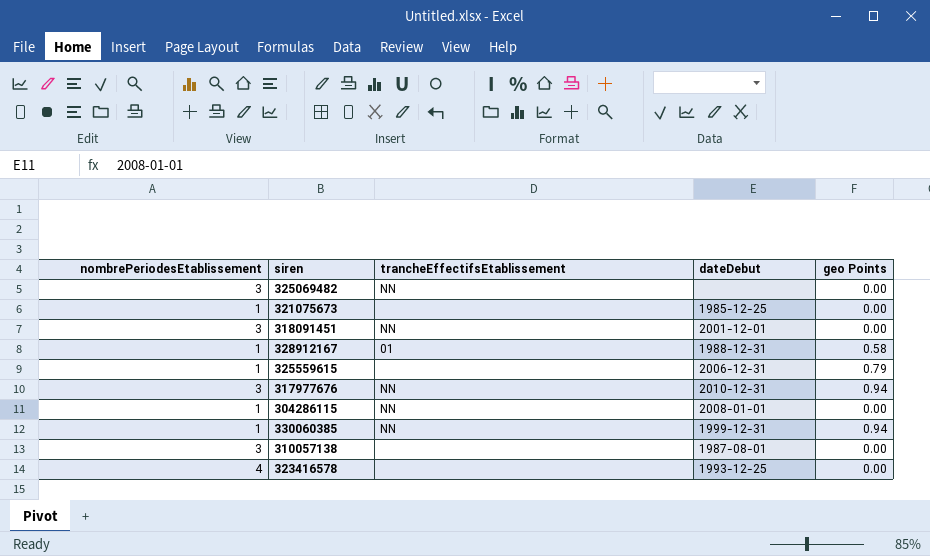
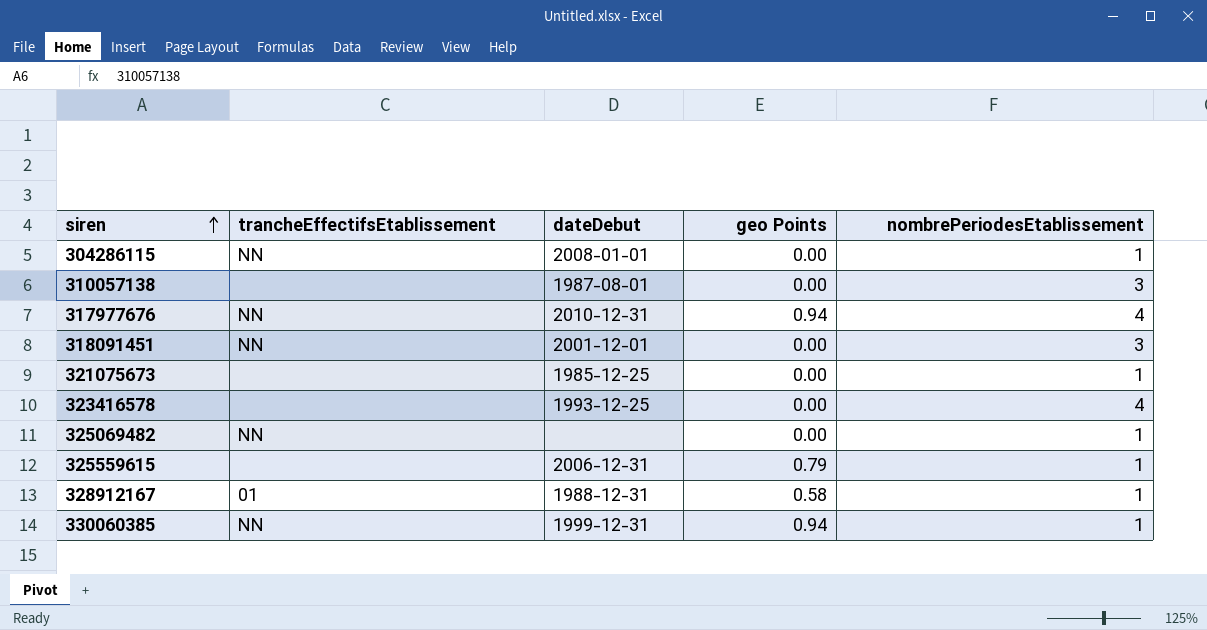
row order: none -> siren ascending
column nombrePeriodesEtablissement | position: 1 -> 5
317977676 | nombrePeriodesEtablissement: 3 -> 4
325069482 | nombrePeriodesEtablissement: 3 -> 1

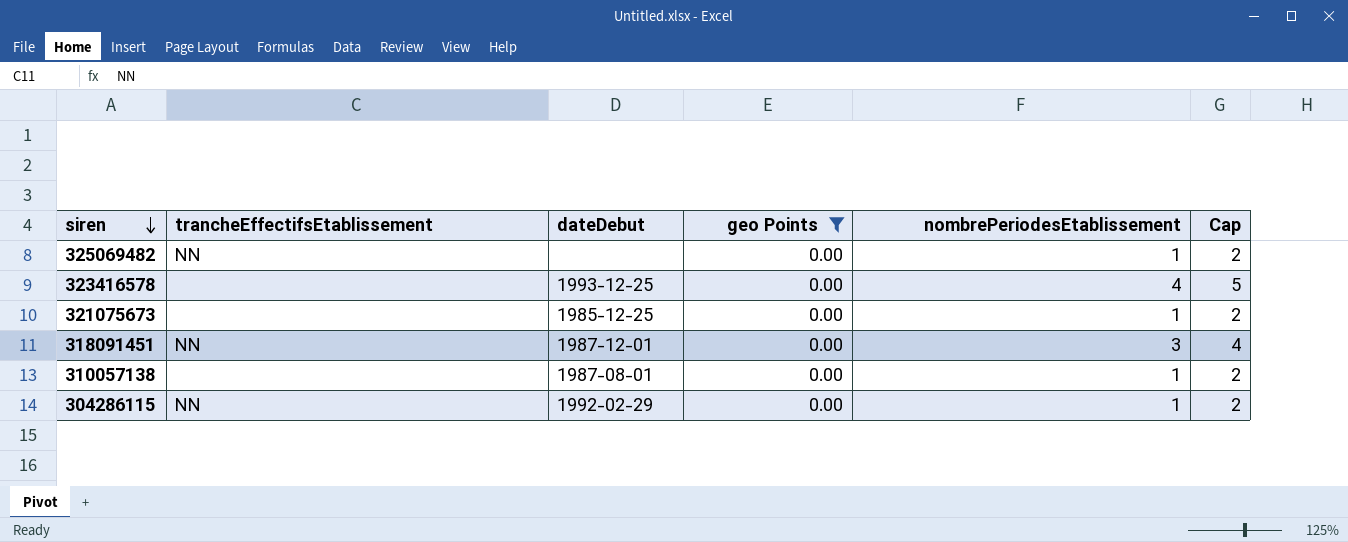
filter: none -> geo Points = 0.00
row order: siren ascending -> siren descending
column Cap | formula: none -> [nombrePeriodesEtablissement] + 1
318091451 | dateDebut: 2001-12-01 -> 1987-12-01
310057138 | nombrePeriodesEtablissement: 3 -> 1
304286115 | dateDebut: 2008-01-01 -> 1992-02-29

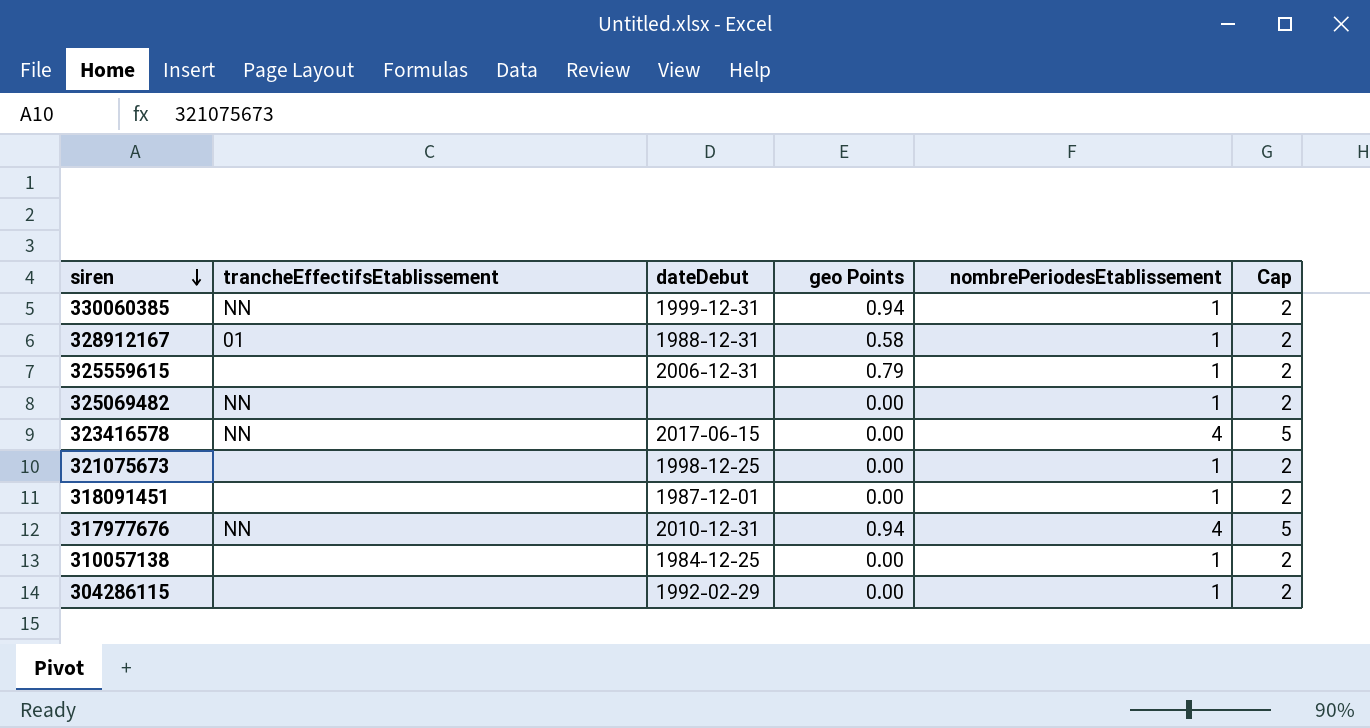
filter: geo Points = 0.00 -> none
323416578 | trancheEffectifsEtablissement: none -> NN
323416578 | dateDebut: 1993-12-25 -> 2017-06-15
321075673 | dateDebut: 1985-12-25 -> 1998-12-25
318091451 | trancheEffectifsEtablissement: NN -> none
318091451 | nombrePeriodesEtablissement: 3 -> 1
318091451 | Cap: 4 -> 2
310057138 | dateDebut: 1987-08-01 -> 1984-12-25
304286115 | trancheEffectifsEtablissement: NN -> none

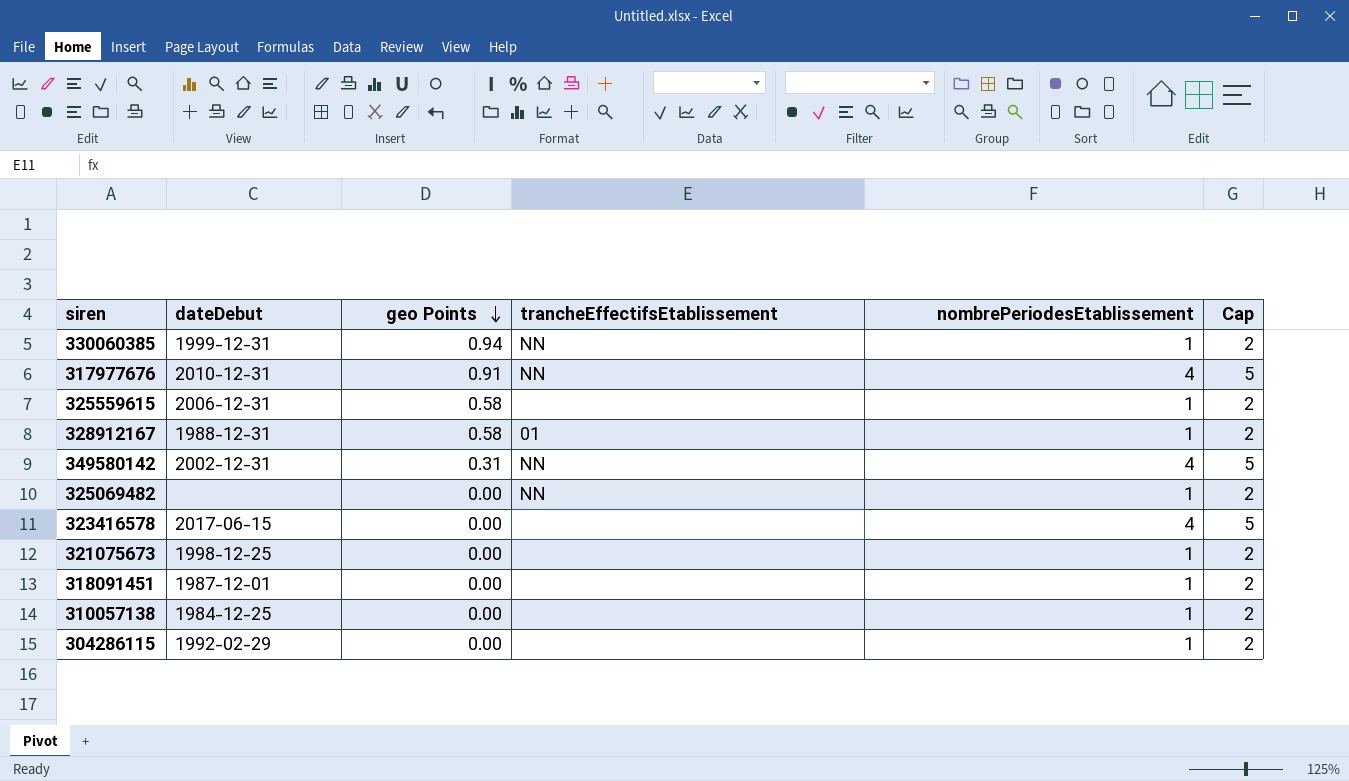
row order: siren descending -> geo Points descending
column trancheEffectifsEtablissement | position: 2 -> 4
317977676 | geo Points: 0.94 -> 0.91
325559615 | geo Points: 0.79 -> 0.58
row 349580142: none -> 2002-12-31 | 0.31 | NN | 4 | 5
323416578 | trancheEffectifsEtablissement: NN -> none

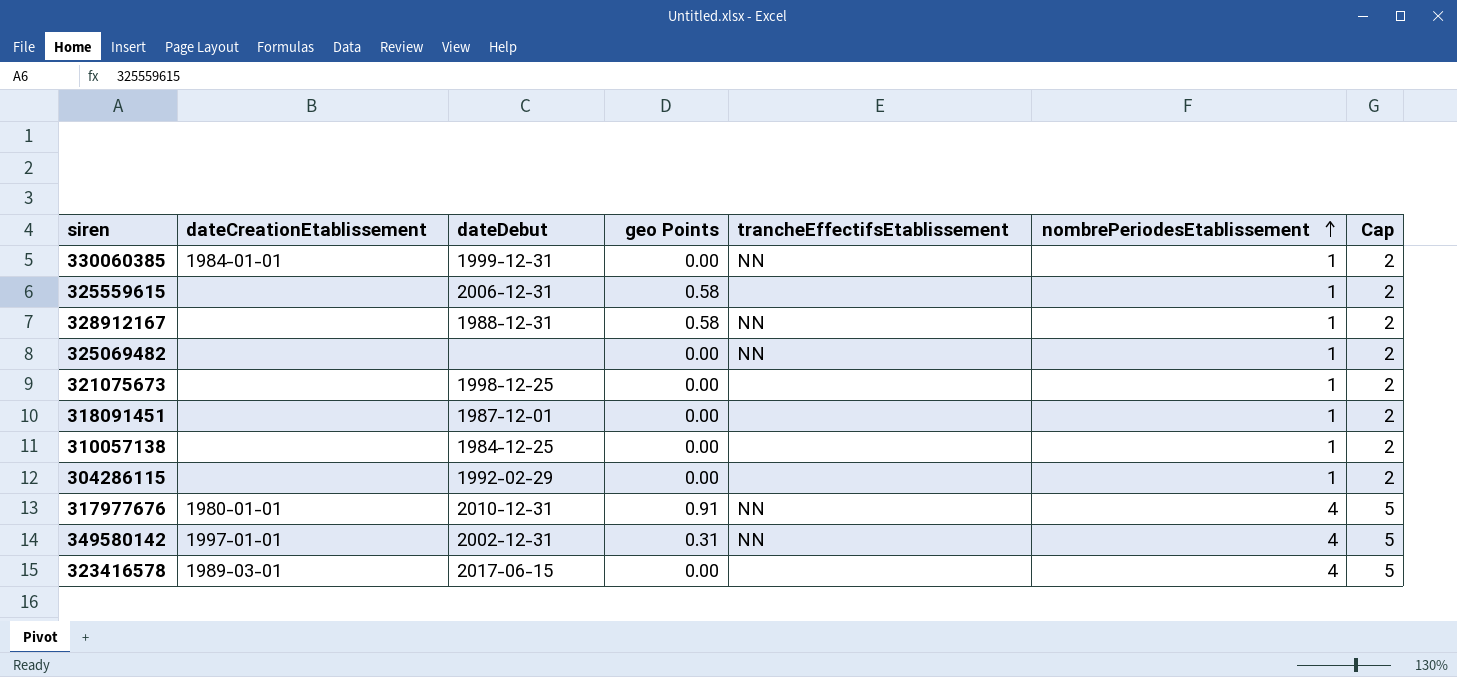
row order: geo Points descending -> nombrePeriodesEtablissement ascending
column dateCreationEtablissement | position: none -> 2
330060385 | geo Points: 0.94 -> 0.00
328912167 | trancheEffectifsEtablissement: 01 -> NN

